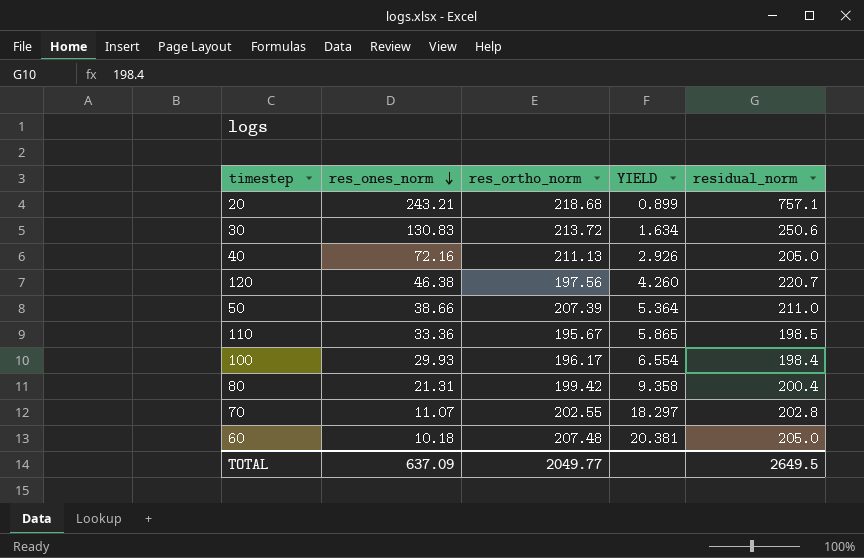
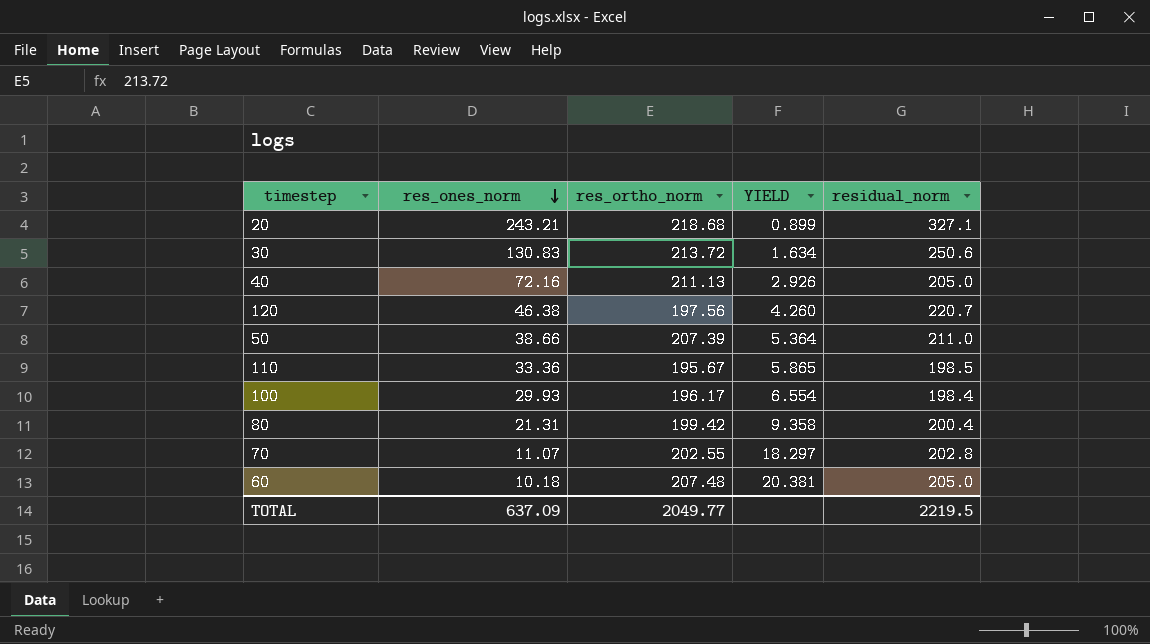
20 | residual_norm: 757.1 -> 327.1
TOTAL | residual_norm: 2649.5 -> 2219.5

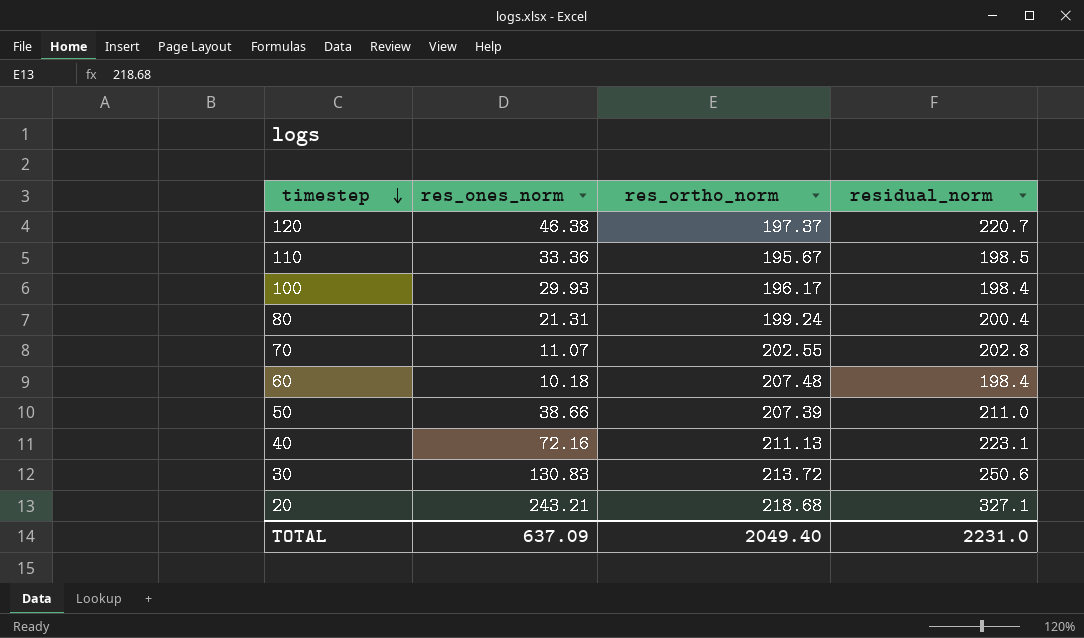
row order: res_ones_norm descending -> timestep descending
column YIELD | formula: [res_ortho_norm] / [res_ones_norm] -> none
120 | res_ortho_norm: 197.56 -> 197.37
80 | res_ortho_norm: 199.42 -> 199.24
60 | residual_norm: 205.0 -> 198.4
40 | residual_norm: 205.0 -> 223.1
TOTAL | res_ortho_norm: 2049.77 -> 2049.40
TOTAL | residual_norm: 2219.5 -> 2231.0

